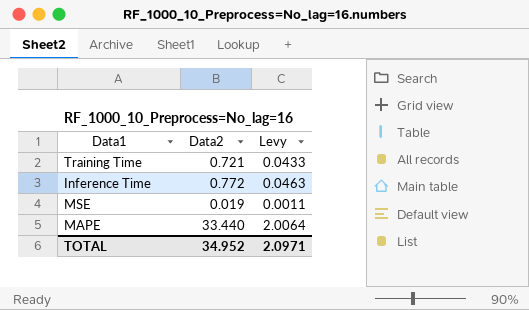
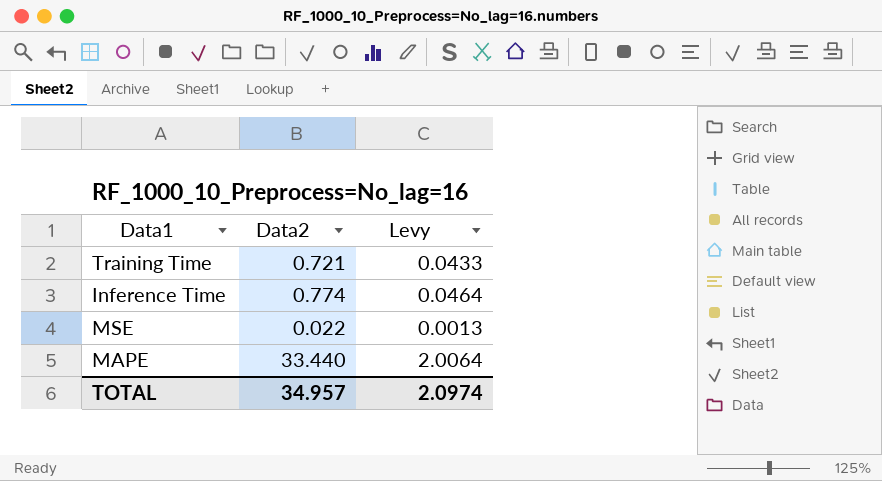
Inference Time | Data2: 0.772 -> 0.774
Inference Time | Levy: 0.0463 -> 0.0464
MSE | Data2: 0.019 -> 0.022
MSE | Levy: 0.0011 -> 0.0013
TOTAL | Data2: 34.952 -> 34.957
TOTAL | Levy: 2.0971 -> 2.0974

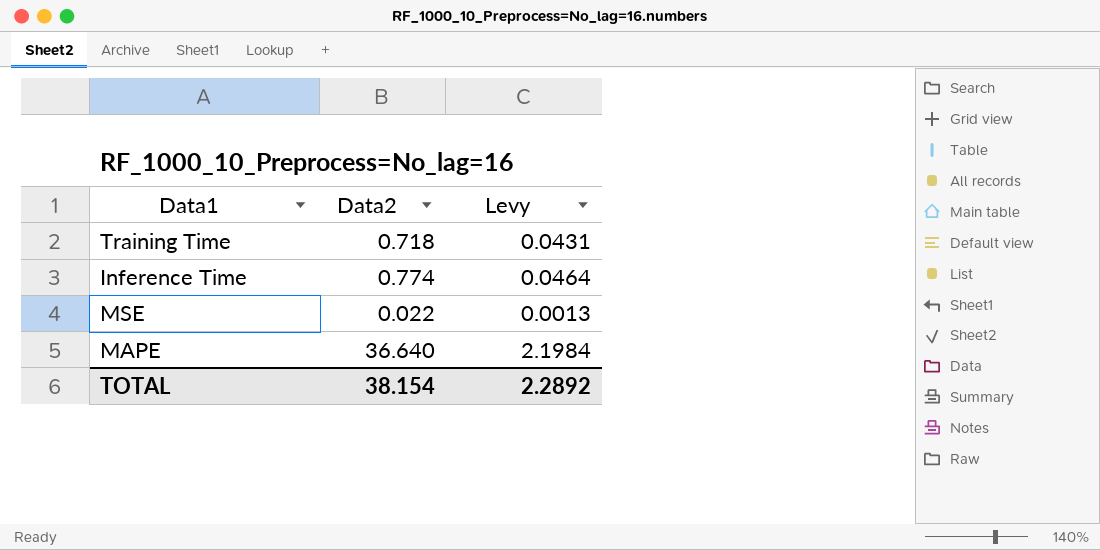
Training Time | Data2: 0.721 -> 0.718
Training Time | Levy: 0.0433 -> 0.0431
MAPE | Data2: 33.440 -> 36.640
MAPE | Levy: 2.0064 -> 2.1984
TOTAL | Data2: 34.957 -> 38.154
TOTAL | Levy: 2.0974 -> 2.2892

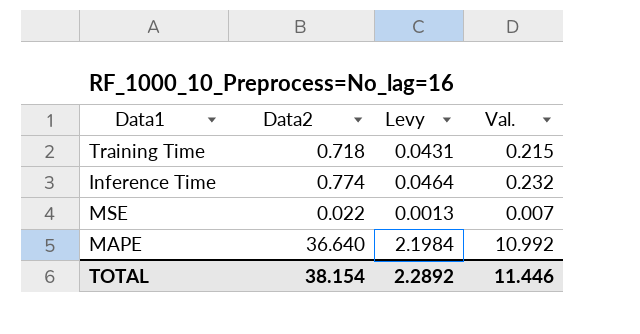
column Val. | formula: none -> [Data2] * 0.3

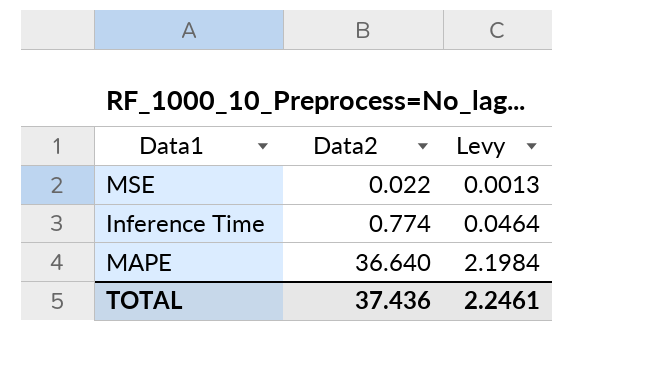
row order: none -> Data2 ascending
column Val. | formula: [Data2] * 0.3 -> none
row Training Time: 0.718 | 0.0431 | 0.215 -> none
TOTAL | Data2: 38.154 -> 37.436
TOTAL | Levy: 2.2892 -> 2.2461

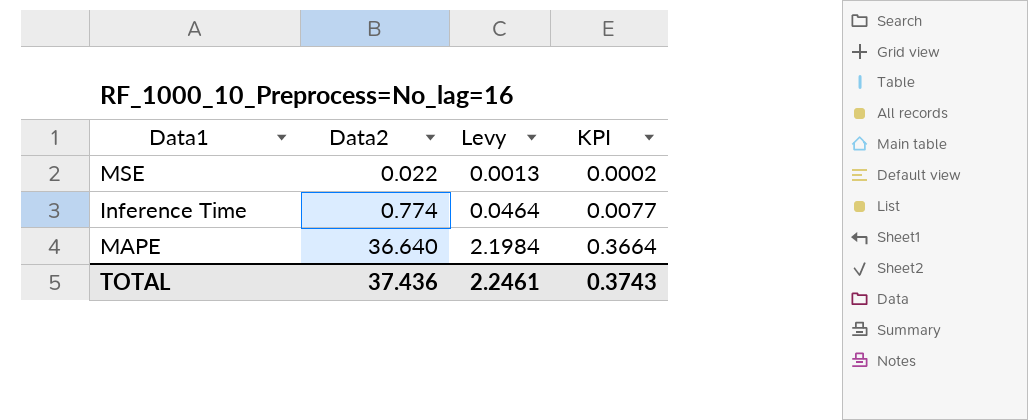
column KPI | formula: none -> [Data2] * 0.01

